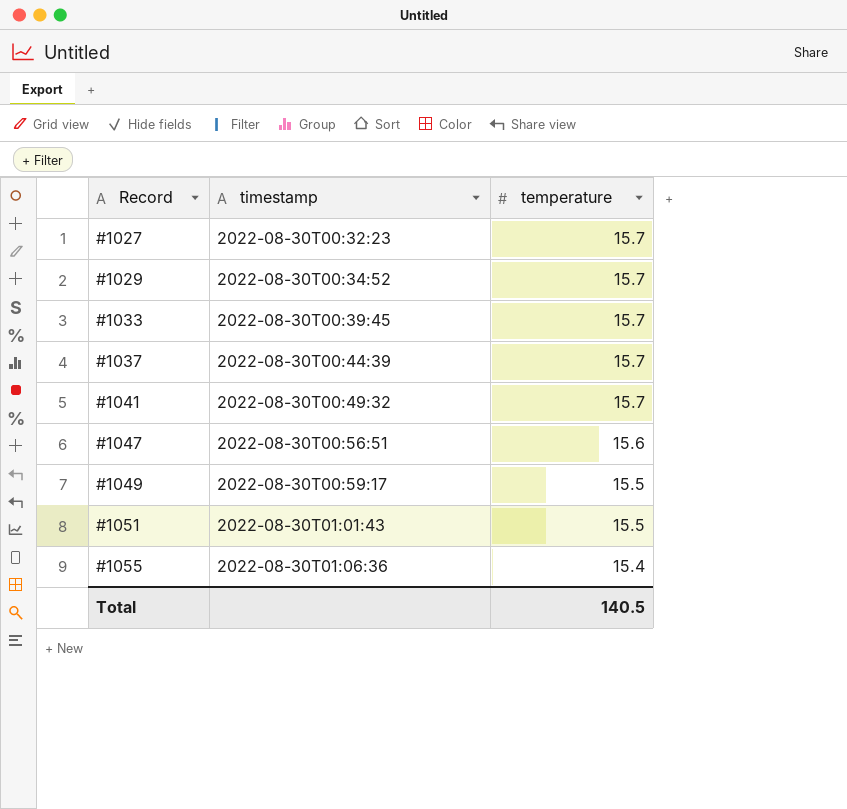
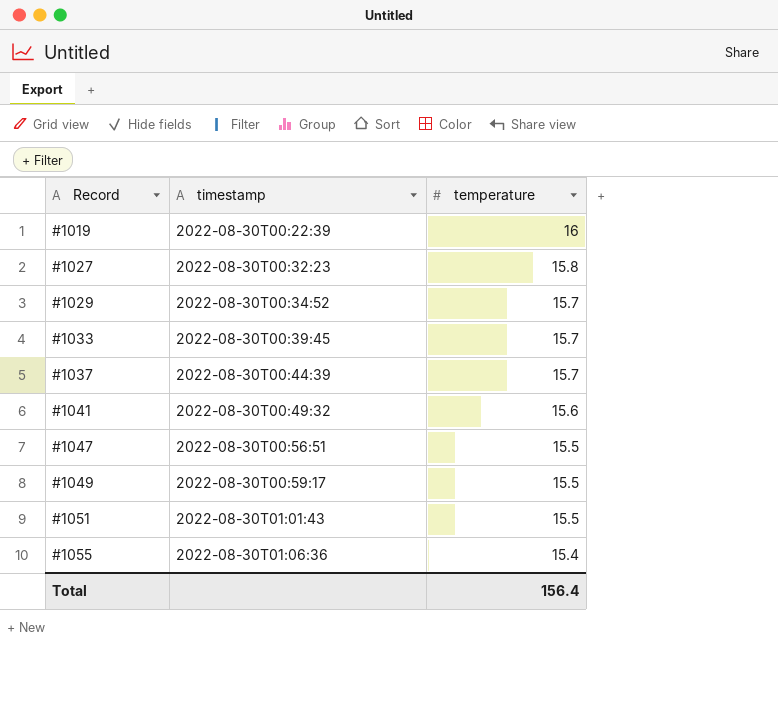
row #1019: none -> 2022-08-30T00:22:39 | 16
#1027 | temperature: 15.7 -> 15.8
#1041 | temperature: 15.7 -> 15.6
#1047 | temperature: 15.6 -> 15.5
Total | temperature: 140.5 -> 156.4

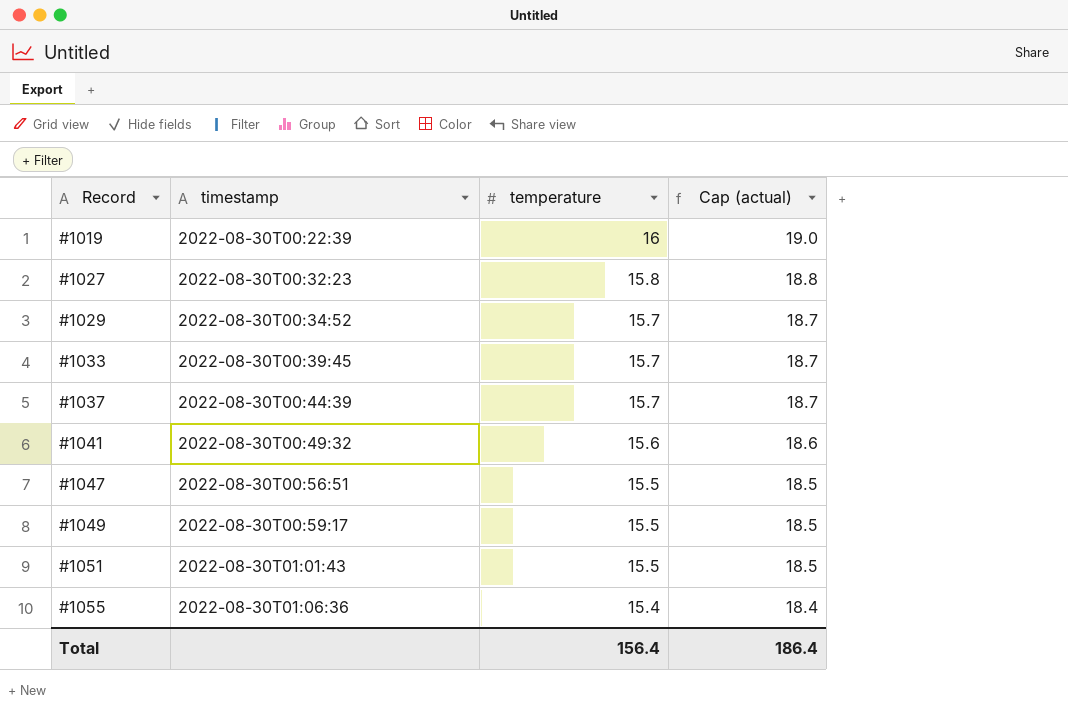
column Cap (actual) | formula: none -> [temperature] + 3

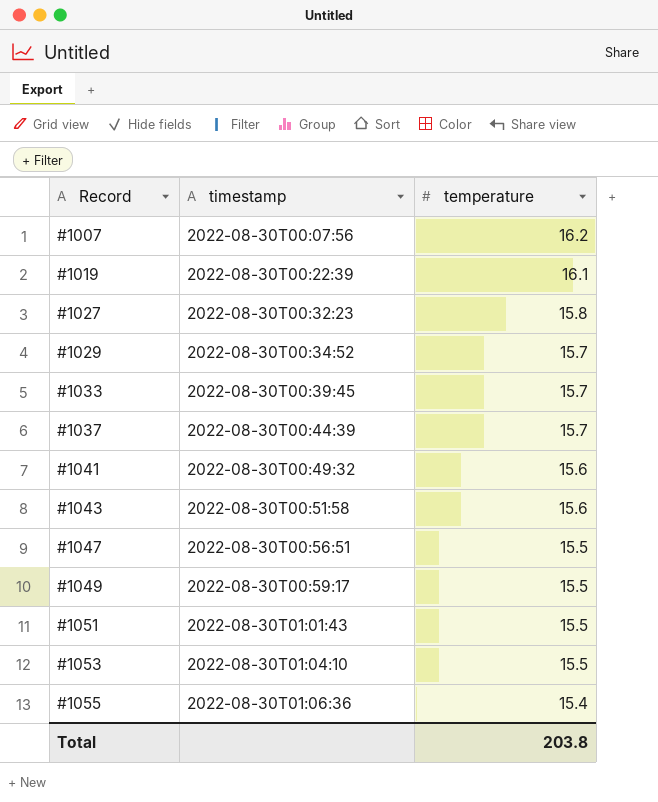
column Cap (actual) | formula: [temperature] + 3 -> none
row #1007: none -> 2022-08-30T00:07:56 | 16.2
#1019 | temperature: 16 -> 16.1
row #1043: none -> 2022-08-30T00:51:58 | 15.6
row #1053: none -> 2022-08-30T01:04:10 | 15.5
Total | temperature: 156.4 -> 203.8

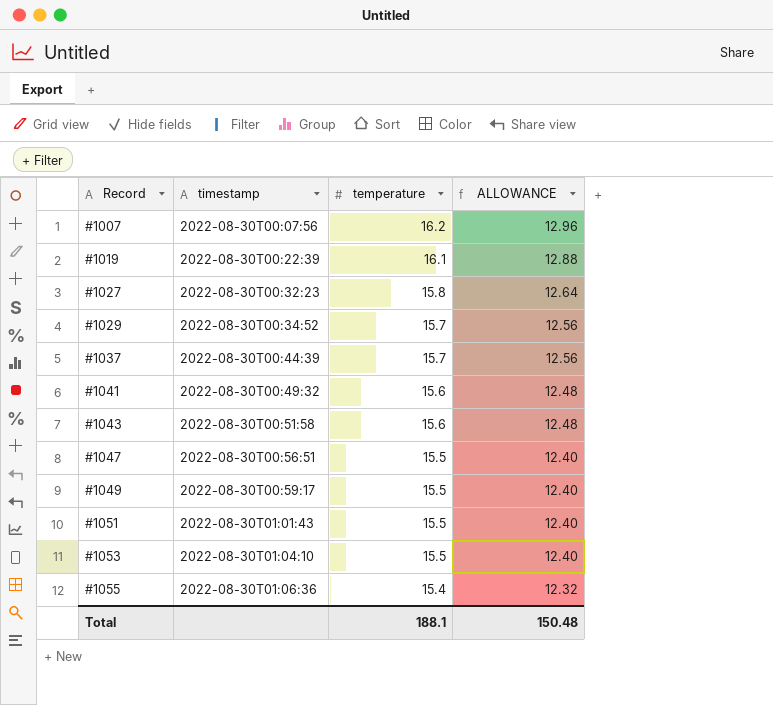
column ALLOWANCE | formula: none -> [temperature] * 0.8
row #1033: 2022-08-30T00:39:45 | 15.7 -> none
Total | temperature: 203.8 -> 188.1

